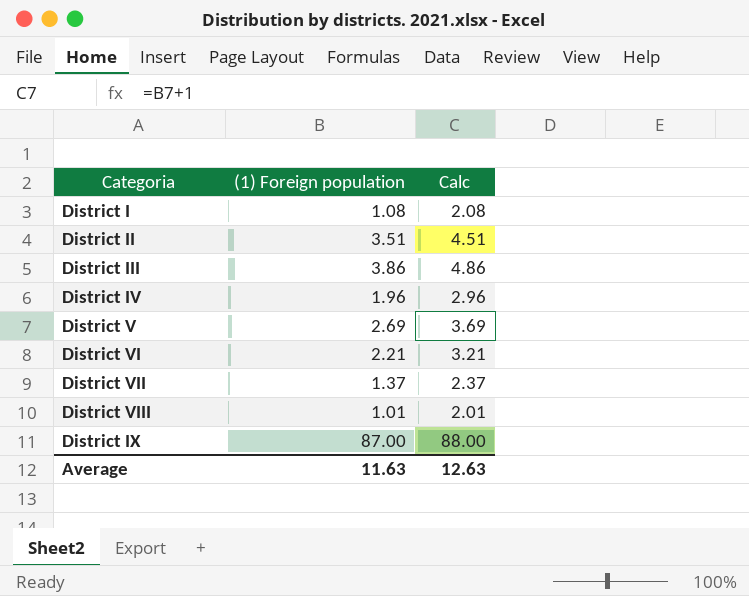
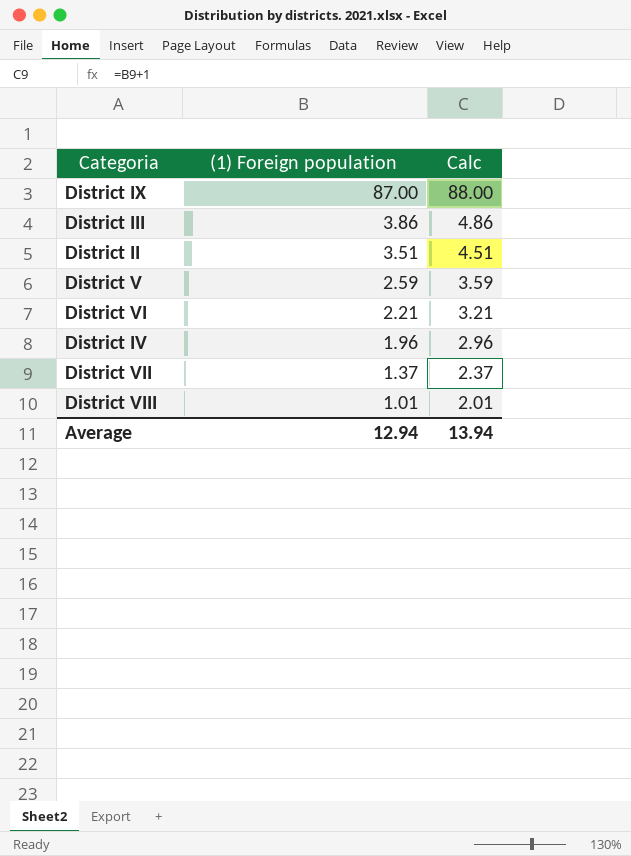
row order: none -> (1) Foreign population descending
row District I: 1.08 | 2.08 -> none
District V | (1) Foreign population: 2.69 -> 2.59
District V | Calc: 3.69 -> 3.59
Average | (1) Foreign population: 11.63 -> 12.94
Average | Calc: 12.63 -> 13.94

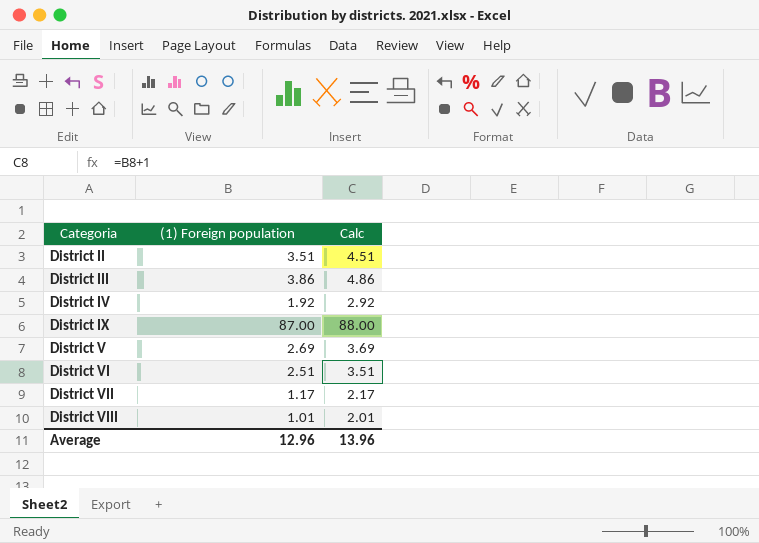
row order: (1) Foreign population descending -> Categoria ascending
District IV | (1) Foreign population: 1.96 -> 1.92
District IV | Calc: 2.96 -> 2.92
District V | (1) Foreign population: 2.59 -> 2.69
District V | Calc: 3.59 -> 3.69
District VI | (1) Foreign population: 2.21 -> 2.51
District VI | Calc: 3.21 -> 3.51
District VII | (1) Foreign population: 1.37 -> 1.17
District VII | Calc: 2.37 -> 2.17
Average | (1) Foreign population: 12.94 -> 12.96
Average | Calc: 13.94 -> 13.96

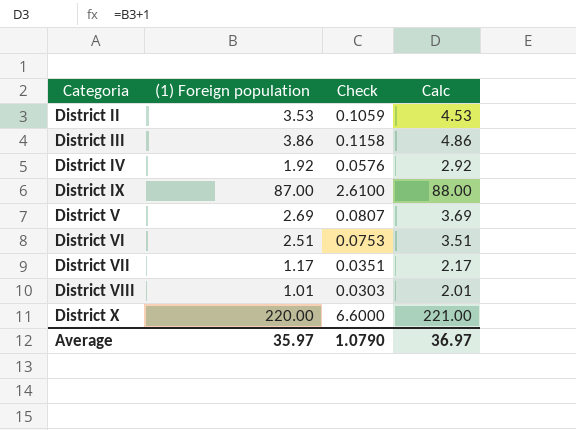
column Check | formula: none -> [(1) Foreign population] * 0.03
District II | (1) Foreign population: 3.51 -> 3.53
District II | Calc: 4.51 -> 4.53
row District X: none -> 220.00 | 6.6000 | 221.00
Average | (1) Foreign population: 12.96 -> 35.97
Average | Calc: 13.96 -> 36.97

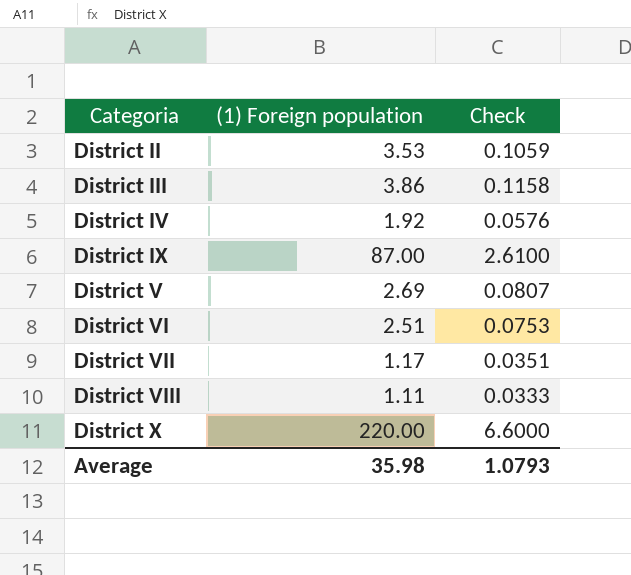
column Calc | formula: [(1) Foreign population] + 1 -> none
District VIII | (1) Foreign population: 1.01 -> 1.11
District VIII | Check: 0.0303 -> 0.0333
Average | (1) Foreign population: 35.97 -> 35.98
Average | Check: 1.0790 -> 1.0793

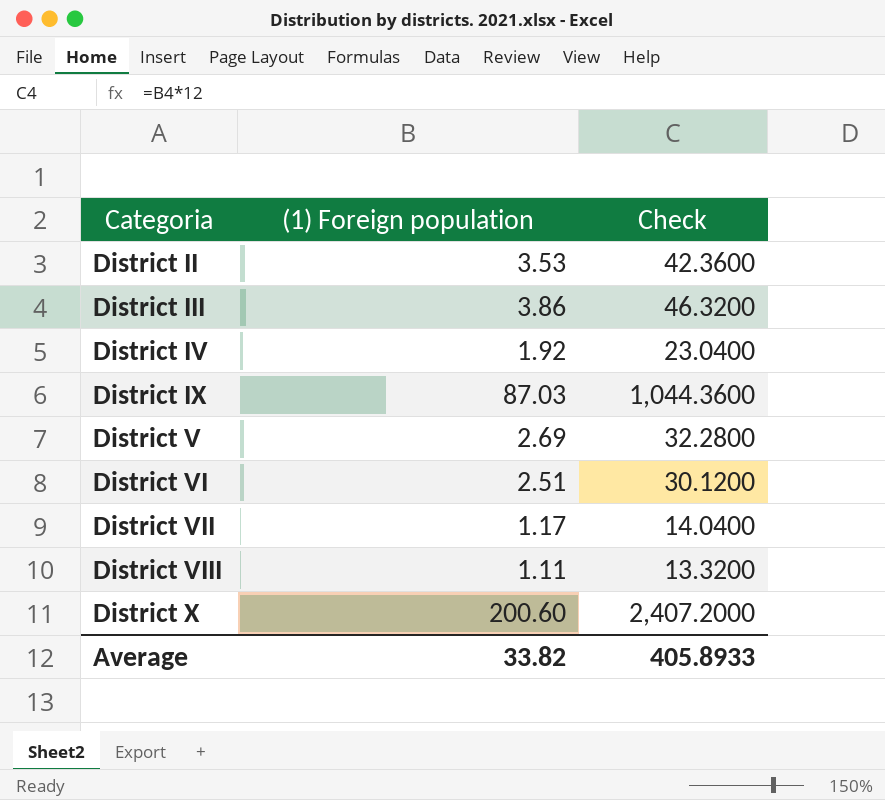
column Check | formula: [(1) Foreign population] * 0.03 -> [(1) Foreign population] * 12
District IX | (1) Foreign population: 87.00 -> 87.03
District X | (1) Foreign population: 220.00 -> 200.60
Average | (1) Foreign population: 35.98 -> 33.82
Average | Check: 1.0793 -> 405.8933

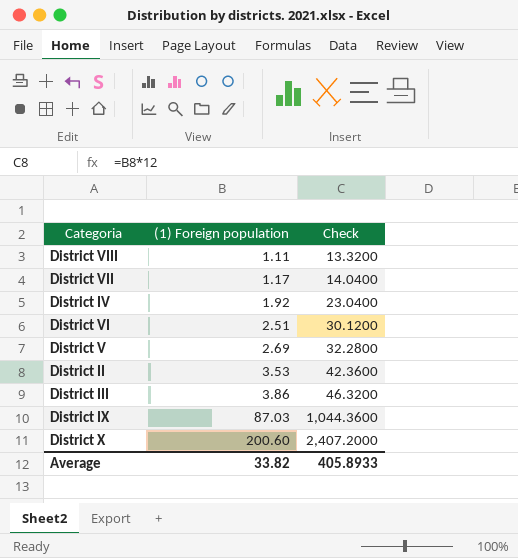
row order: Categoria ascending -> (1) Foreign population ascending

